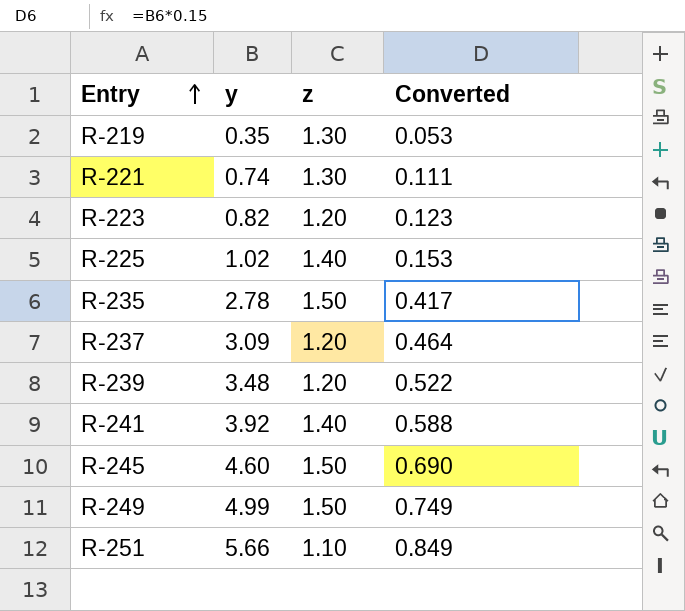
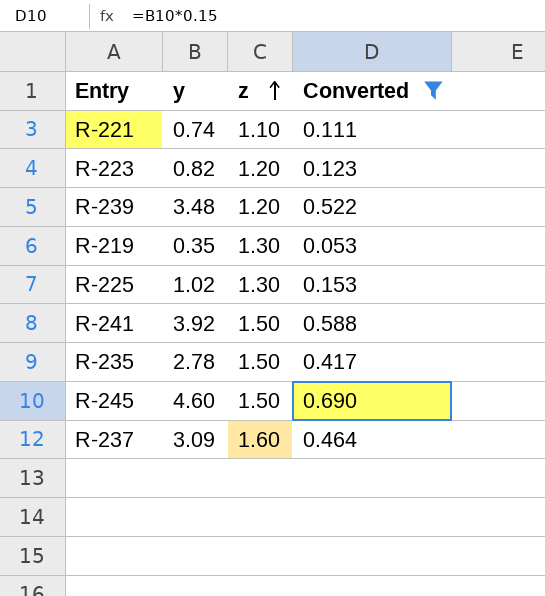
filter: none -> Converted <= 0.690
row order: Entry ascending -> z ascending
R-221 | z: 1.30 -> 1.10
R-225 | z: 1.40 -> 1.30
R-241 | z: 1.40 -> 1.50
R-237 | z: 1.20 -> 1.60

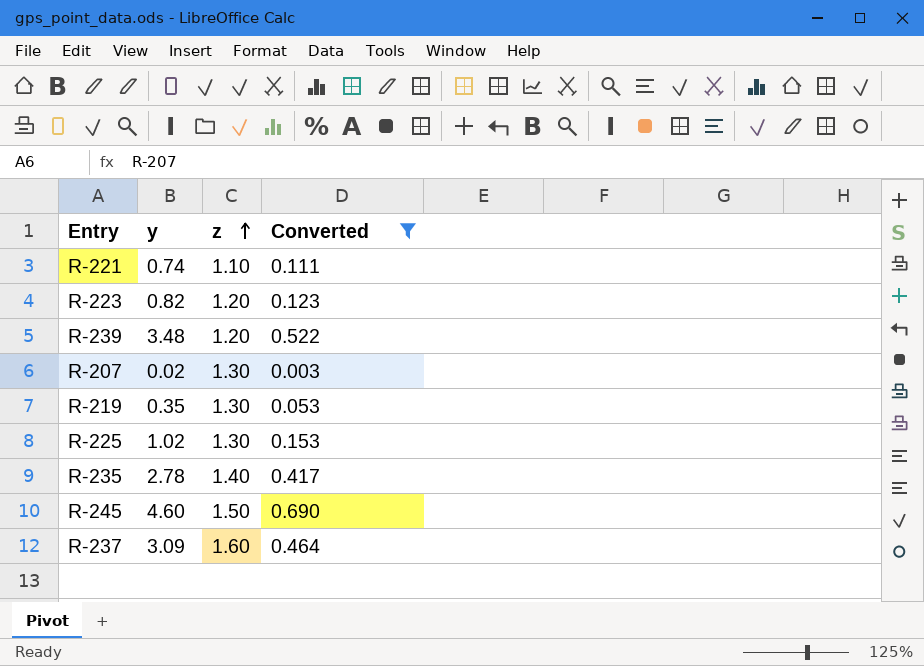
row R-241: 3.92 | 1.50 | 0.588 -> none
row R-207: none -> 0.02 | 1.30 | 0.003
R-235 | z: 1.50 -> 1.40

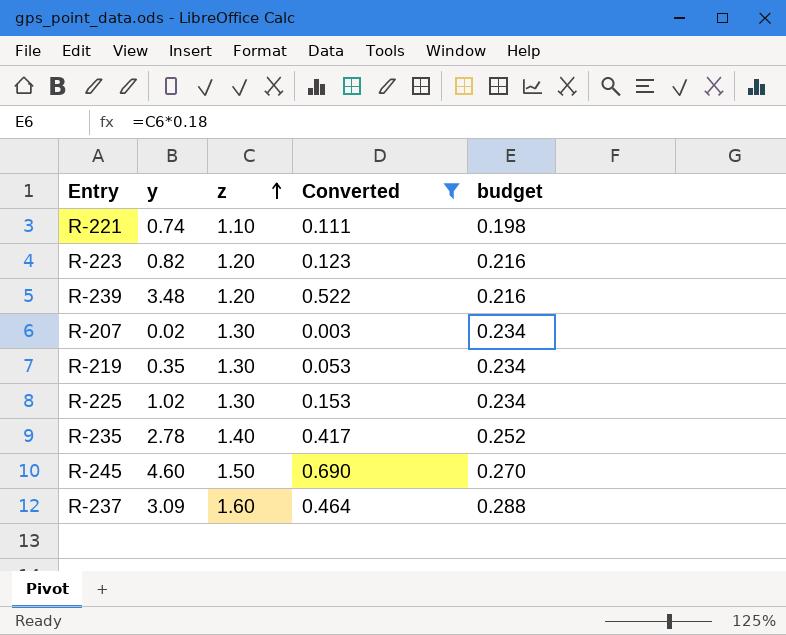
column budget | formula: none -> [z] * 0.18

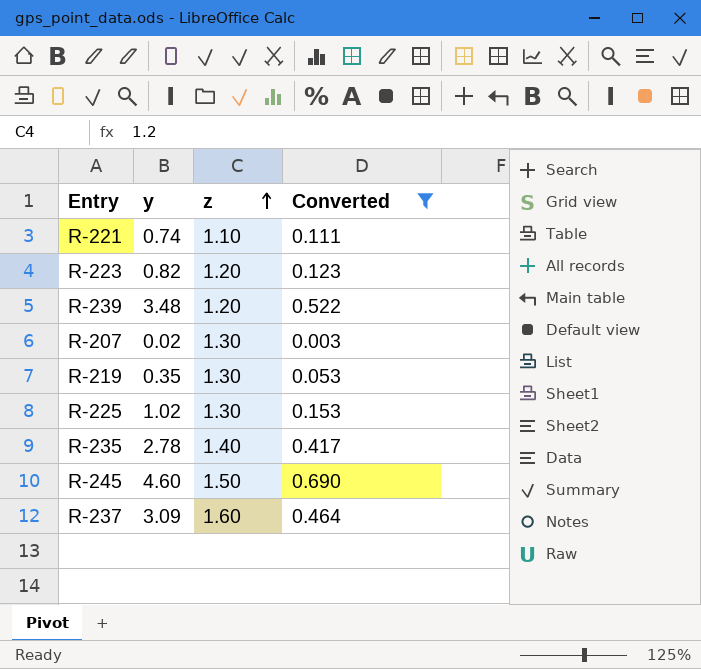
column budget | formula: [z] * 0.18 -> none

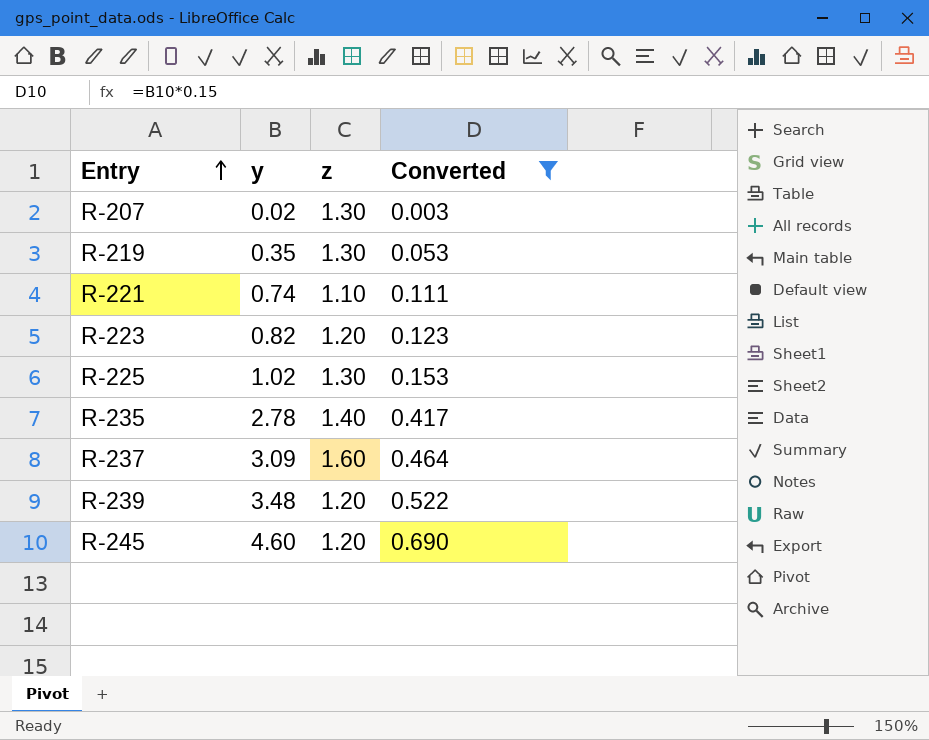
row order: z ascending -> Entry ascending
R-245 | z: 1.50 -> 1.20

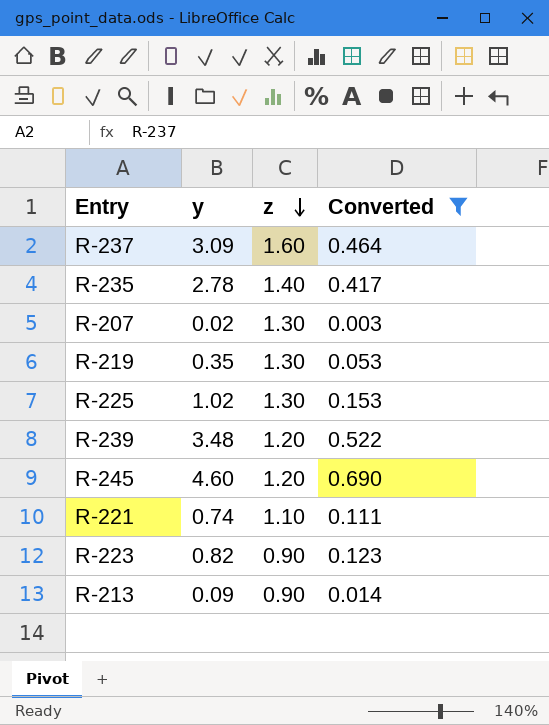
row order: Entry ascending -> z descending
R-223 | z: 1.20 -> 0.90
row R-213: none -> 0.09 | 0.90 | 0.014

